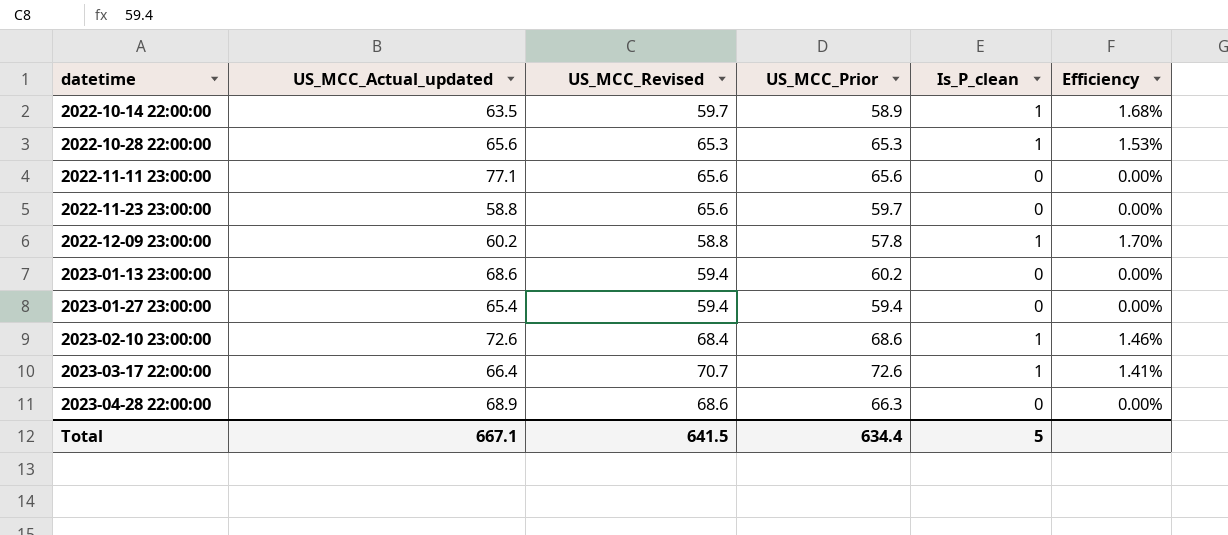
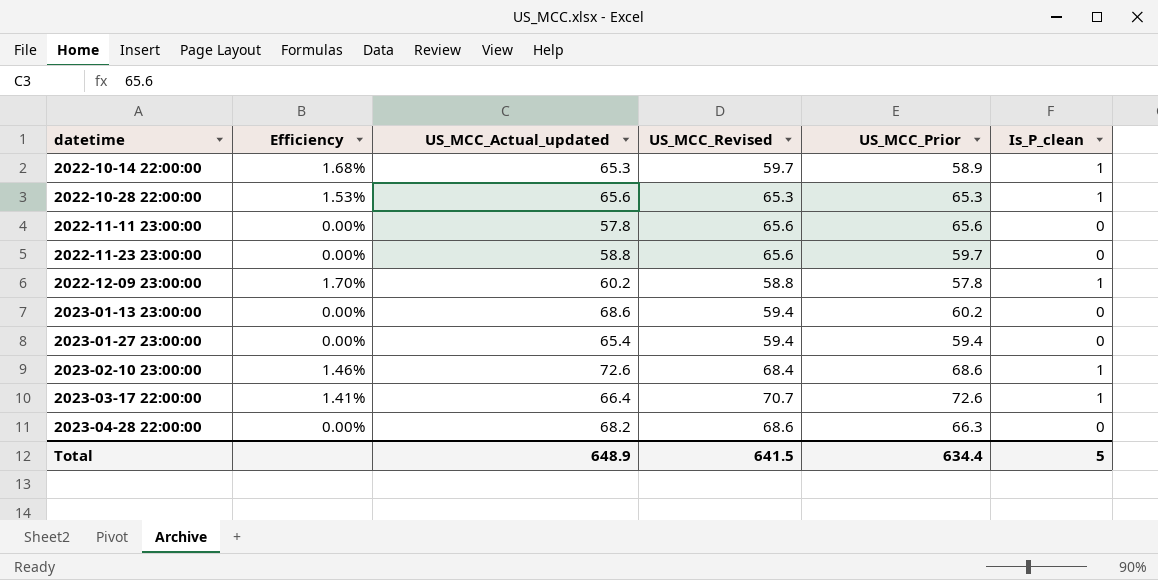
column Efficiency | position: 6 -> 2
2022-10-14 22:00:00 | US_MCC_Actual_updated: 63.5 -> 65.3
2022-11-11 23:00:00 | US_MCC_Actual_updated: 77.1 -> 57.8
2023-04-28 22:00:00 | US_MCC_Actual_updated: 68.9 -> 68.2
Total | US_MCC_Actual_updated: 667.1 -> 648.9

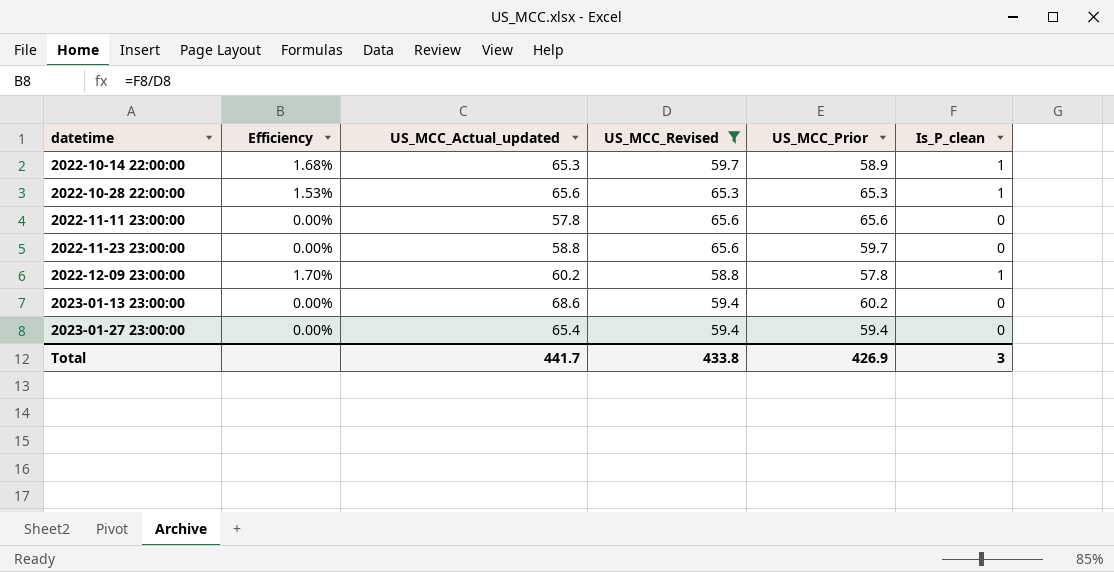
filter: none -> US_MCC_Revised <= 65.6
Total | US_MCC_Actual_updated: 648.9 -> 441.7
Total | US_MCC_Revised: 641.5 -> 433.8
Total | US_MCC_Prior: 634.4 -> 426.9
Total | Is_P_clean: 5 -> 3

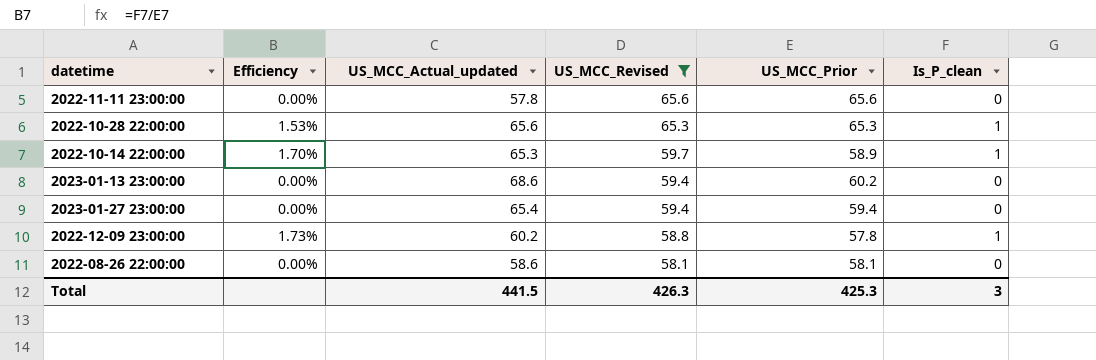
row order: datetime ascending -> US_MCC_Revised descending
column Efficiency | formula: [Is_P_clean] / [US_MCC_Revised] -> [Is_P_clean] / [US_MCC_Prior]
row 2022-11-23 23:00:00: 0.00% | 58.8 | 65.6 | 59.7 | 0 -> none
row 2022-08-26 22:00:00: none -> 0.00% | 58.6 | 58.1 | 58.1 | 0
Total | US_MCC_Actual_updated: 441.7 -> 441.5
Total | US_MCC_Revised: 433.8 -> 426.3
Total | US_MCC_Prior: 426.9 -> 425.3

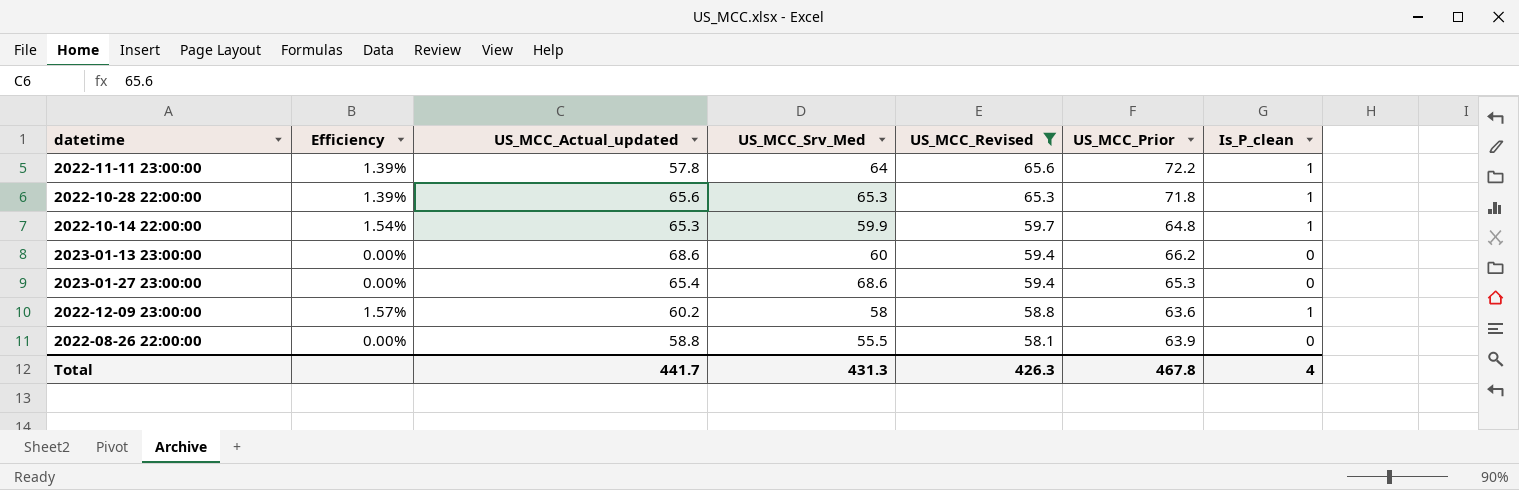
column US_MCC_Srv_Med | position: none -> 4
2022-11-11 23:00:00 | Efficiency: 0.00% -> 1.39%
2022-11-11 23:00:00 | US_MCC_Prior: 65.6 -> 72.2
2022-11-11 23:00:00 | Is_P_clean: 0 -> 1
2022-10-28 22:00:00 | Efficiency: 1.53% -> 1.39%
2022-10-28 22:00:00 | US_MCC_Prior: 65.3 -> 71.8
2022-10-14 22:00:00 | Efficiency: 1.70% -> 1.54%
2022-10-14 22:00:00 | US_MCC_Prior: 58.9 -> 64.8
2023-01-13 23:00:00 | US_MCC_Prior: 60.2 -> 66.2
2023-01-27 23:00:00 | US_MCC_Prior: 59.4 -> 65.3
2022-12-09 23:00:00 | Efficiency: 1.73% -> 1.57%
2022-12-09 23:00:00 | US_MCC_Prior: 57.8 -> 63.6
2022-08-26 22:00:00 | US_MCC_Actual_updated: 58.6 -> 58.8
2022-08-26 22:00:00 | US_MCC_Prior: 58.1 -> 63.9
Total | US_MCC_Actual_updated: 441.5 -> 441.7
Total | US_MCC_Prior: 425.3 -> 467.8
Total | Is_P_clean: 3 -> 4

